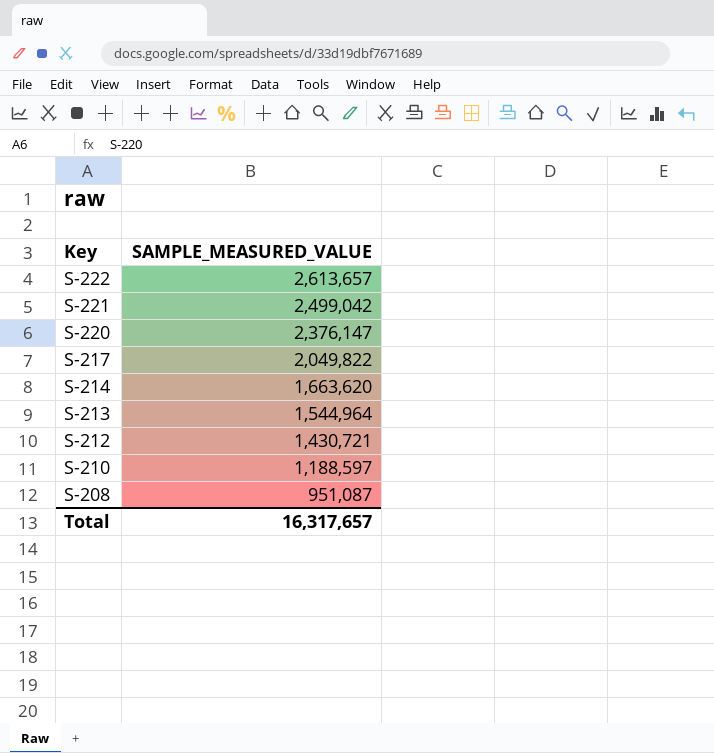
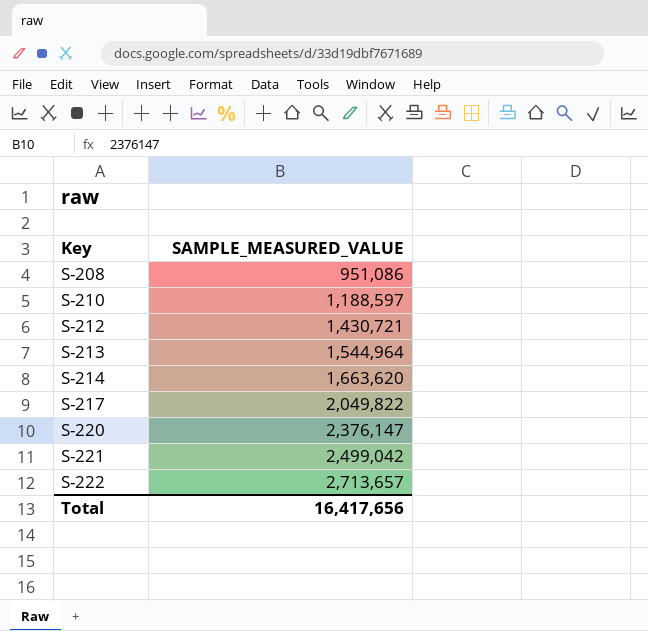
row order: Key descending -> Key ascending
S-208 | SAMPLE_MEASURED_VALUE: 951,087 -> 951,086
S-222 | SAMPLE_MEASURED_VALUE: 2,613,657 -> 2,713,657
Total | SAMPLE_MEASURED_VALUE: 16,317,657 -> 16,417,656

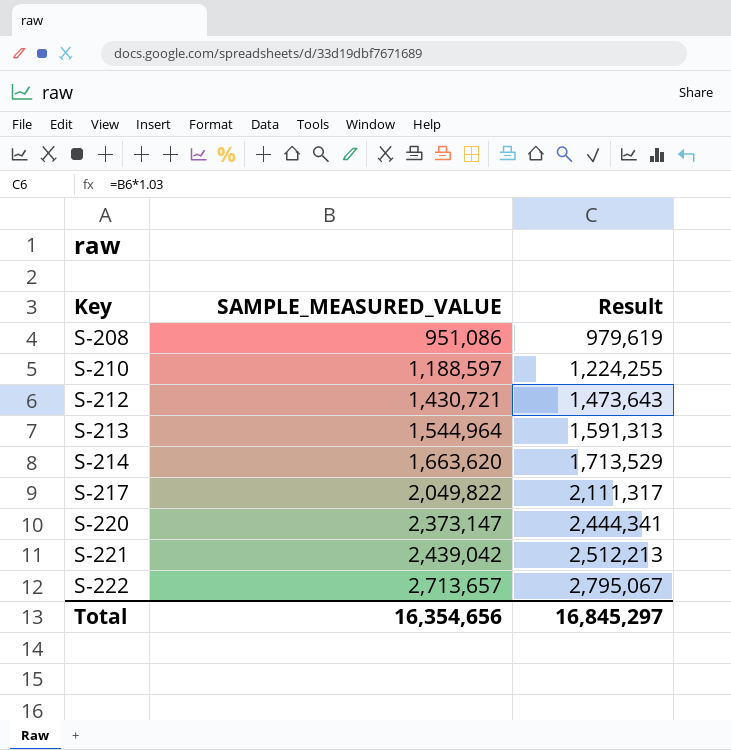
column Result | formula: none -> [SAMPLE_MEASURED_VALUE] * 1.03
S-220 | SAMPLE_MEASURED_VALUE: 2,376,147 -> 2,373,147
S-221 | SAMPLE_MEASURED_VALUE: 2,499,042 -> 2,439,042
Total | SAMPLE_MEASURED_VALUE: 16,417,656 -> 16,354,656

